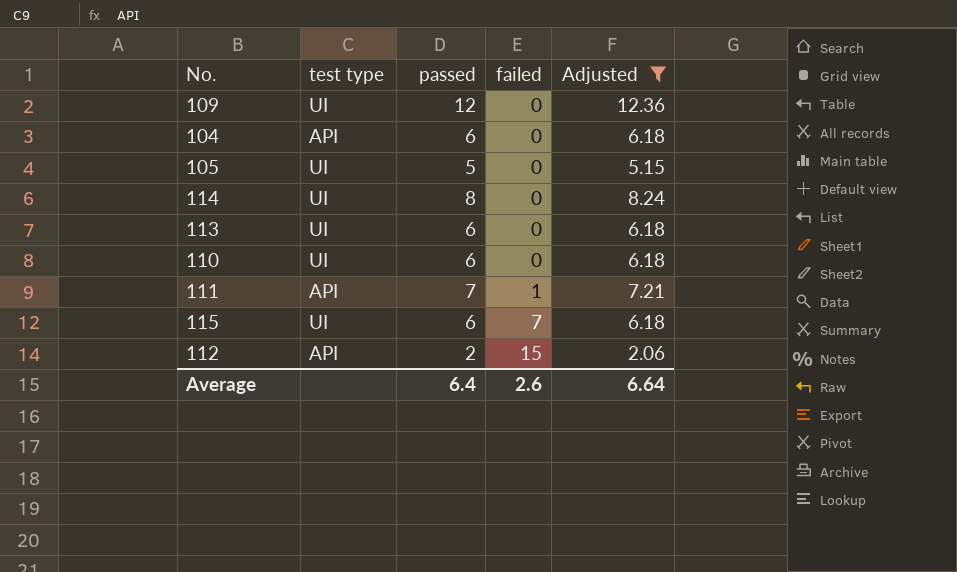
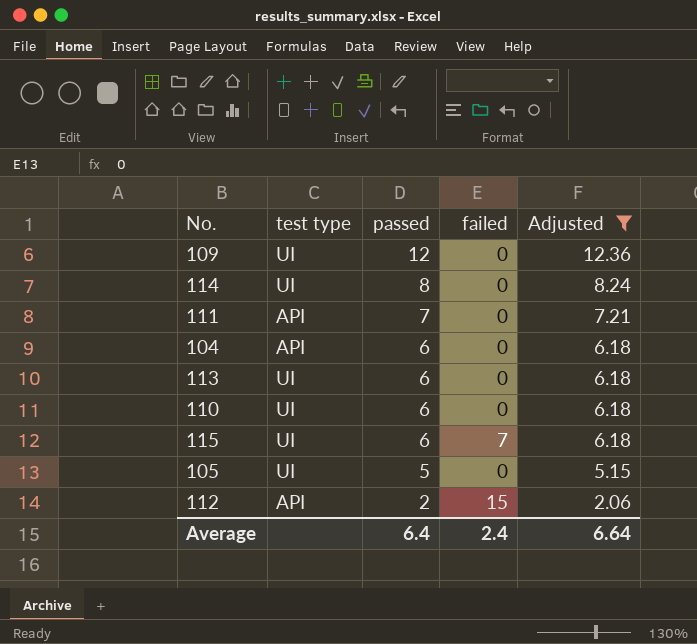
row order: failed ascending -> passed descending
111 | failed: 1 -> 0
Average | failed: 2.6 -> 2.4

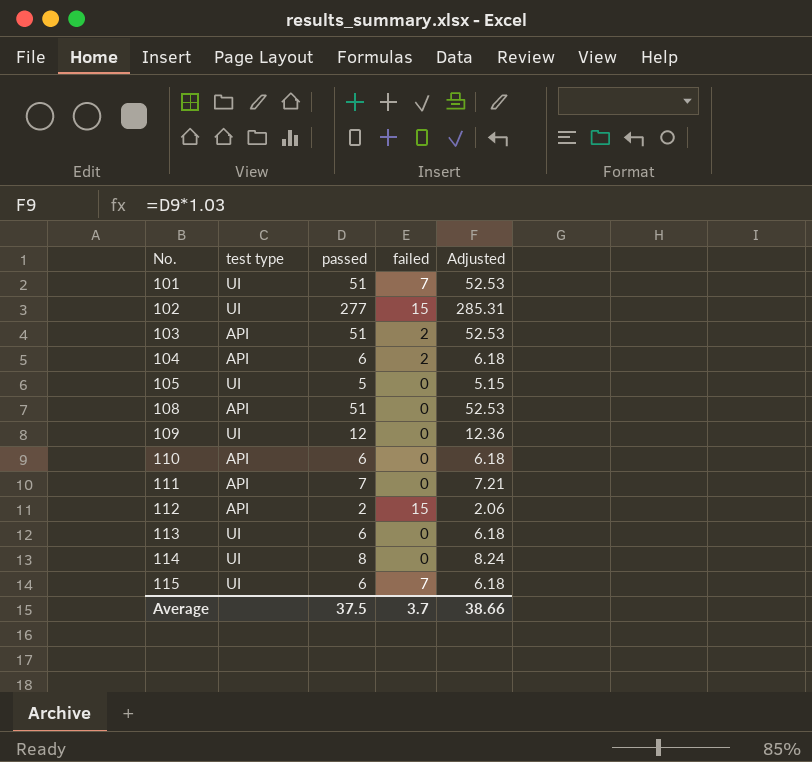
filter: Adjusted <= 12.36 -> none
row order: passed descending -> No. ascending
104 | failed: 0 -> 2
110 | test type: UI -> API
Average | passed: 6.4 -> 37.5
Average | failed: 2.4 -> 3.7
Average | Adjusted: 6.64 -> 38.66

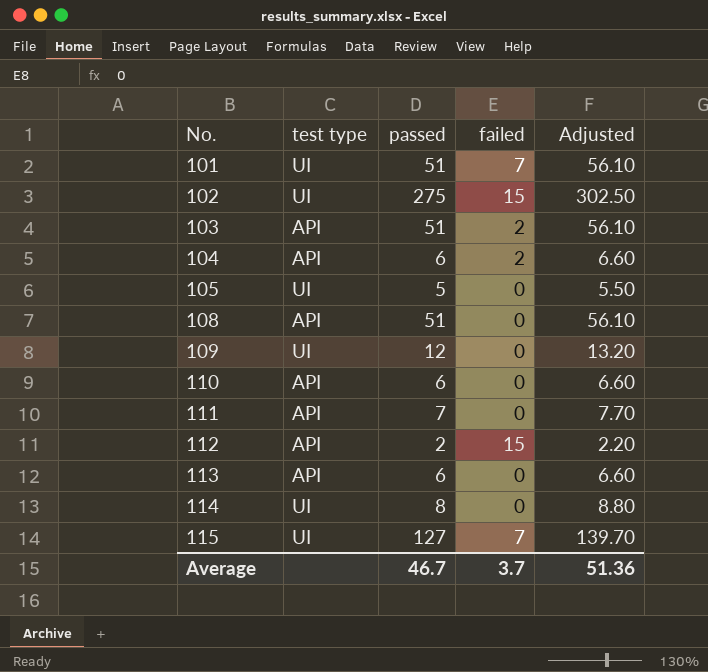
column Adjusted | formula: [passed] * 1.03 -> [passed] * 1.1
102 | passed: 277 -> 275
113 | test type: UI -> API
115 | passed: 6 -> 127
Average | passed: 37.5 -> 46.7
Average | Adjusted: 38.66 -> 51.36

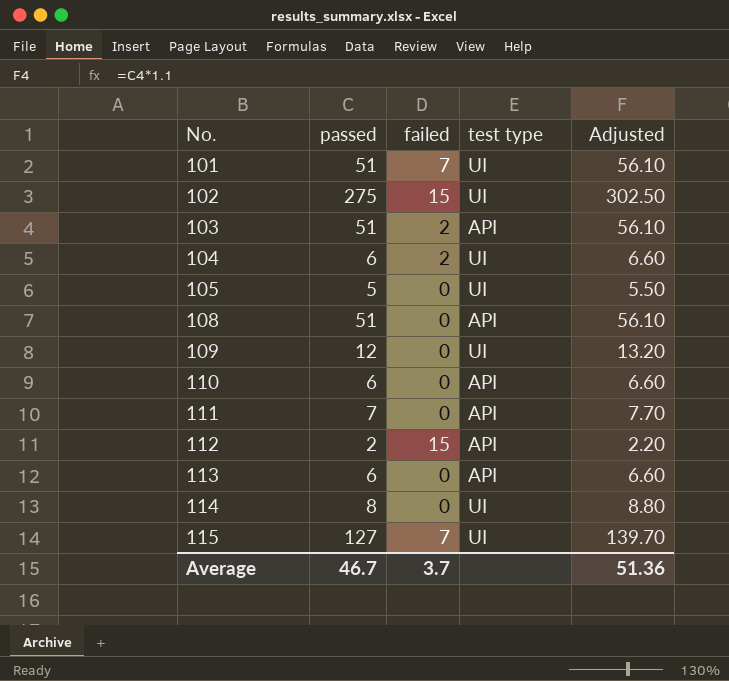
column test type | position: 2 -> 4
104 | test type: API -> UI

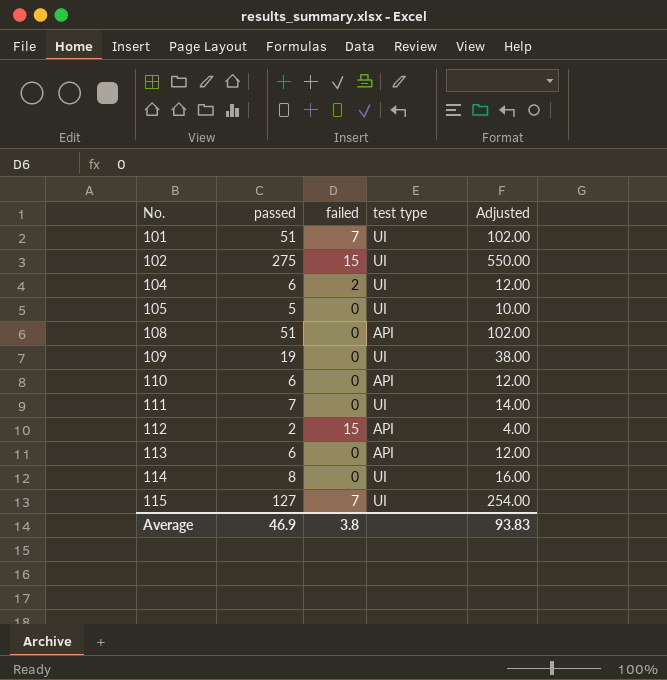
column Adjusted | formula: [passed] * 1.1 -> [passed] * 2
row 103: 51 | 2 | API | 56.10 -> none
109 | passed: 12 -> 19
111 | test type: API -> UI
Average | passed: 46.7 -> 46.9
Average | failed: 3.7 -> 3.8
Average | Adjusted: 51.36 -> 93.83

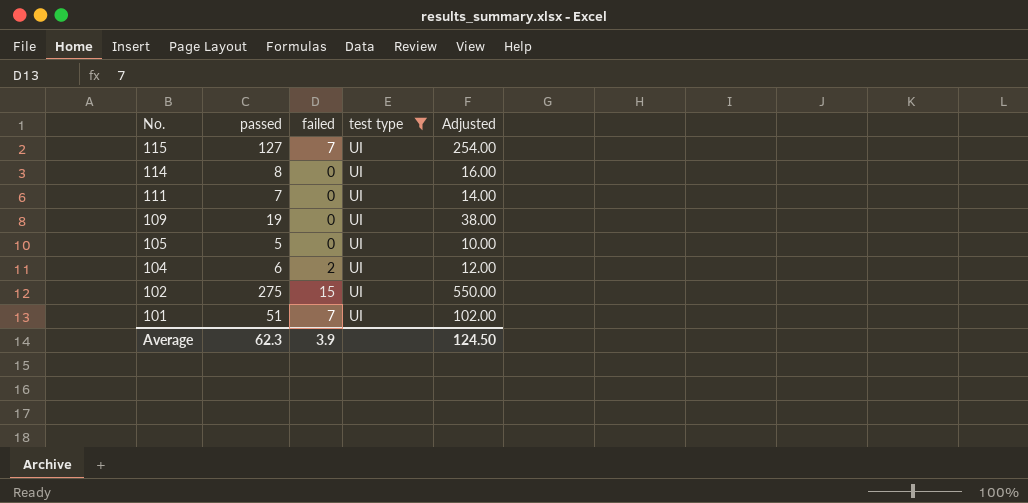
filter: none -> test type = UI
row order: No. ascending -> No. descending
Average | passed: 46.9 -> 62.3
Average | failed: 3.8 -> 3.9
Average | Adjusted: 93.83 -> 124.50

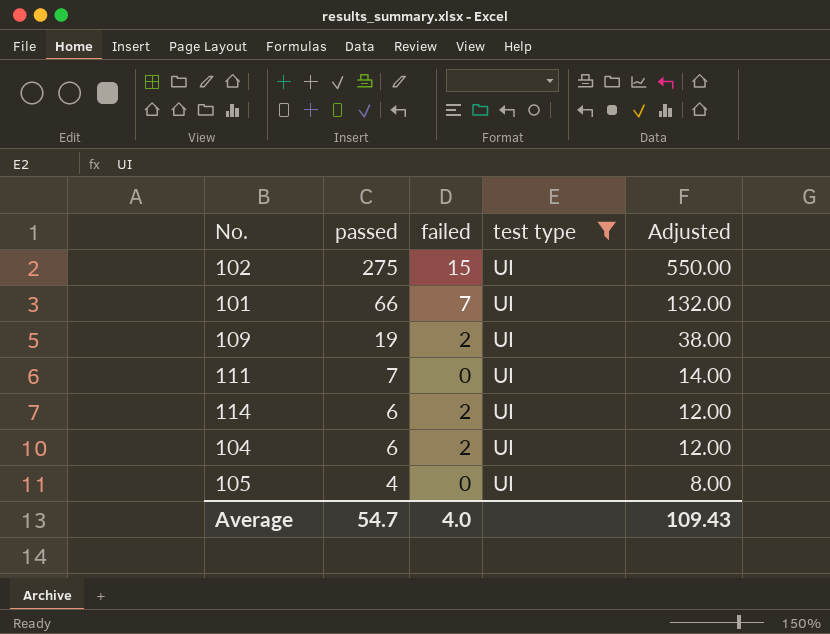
row order: No. descending -> passed descending
row 115: 127 | 7 | UI | 254.00 -> none
101 | passed: 51 -> 66
101 | Adjusted: 102.00 -> 132.00
109 | failed: 0 -> 2
114 | passed: 8 -> 6
114 | failed: 0 -> 2
114 | Adjusted: 16.00 -> 12.00
105 | passed: 5 -> 4
105 | Adjusted: 10.00 -> 8.00
Average | passed: 62.3 -> 54.7
Average | failed: 3.9 -> 4.0
Average | Adjusted: 124.50 -> 109.43

